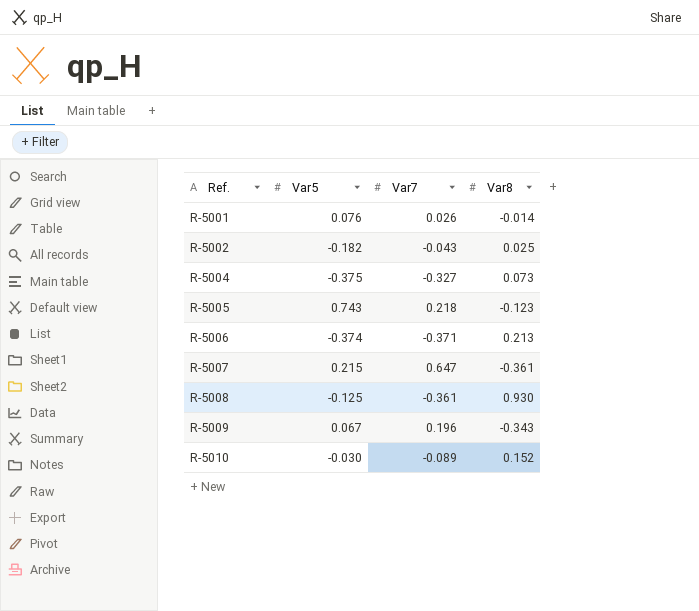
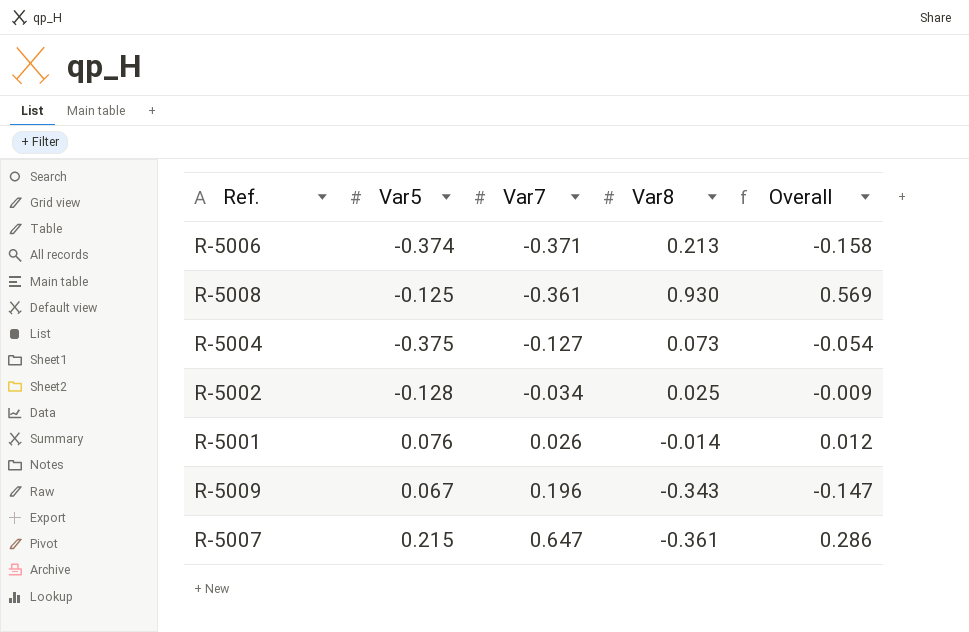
row order: Ref. ascending -> Var7 ascending
column Overall | formula: none -> [Var7] + [Var8]
row R-5005: 0.743 | 0.218 | -0.123 -> none
row R-5010: -0.030 | -0.089 | 0.152 -> none
R-5004 | Var7: -0.327 -> -0.127
R-5002 | Var5: -0.182 -> -0.128
R-5002 | Var7: -0.043 -> -0.034

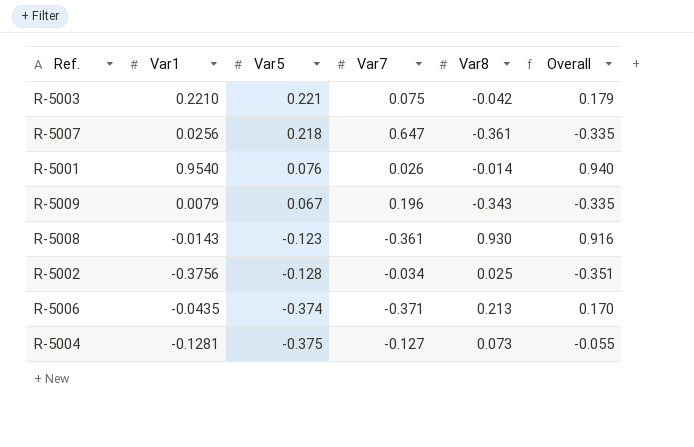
row order: Var7 ascending -> Var5 descending
column Var1 | position: none -> 2
column Overall | formula: [Var7] + [Var8] -> [Var1] + [Var8]
row R-5003: none -> 0.2210 | 0.221 | 0.075 | -0.042 | 0.179
R-5007 | Var5: 0.215 -> 0.218
R-5008 | Var5: -0.125 -> -0.123

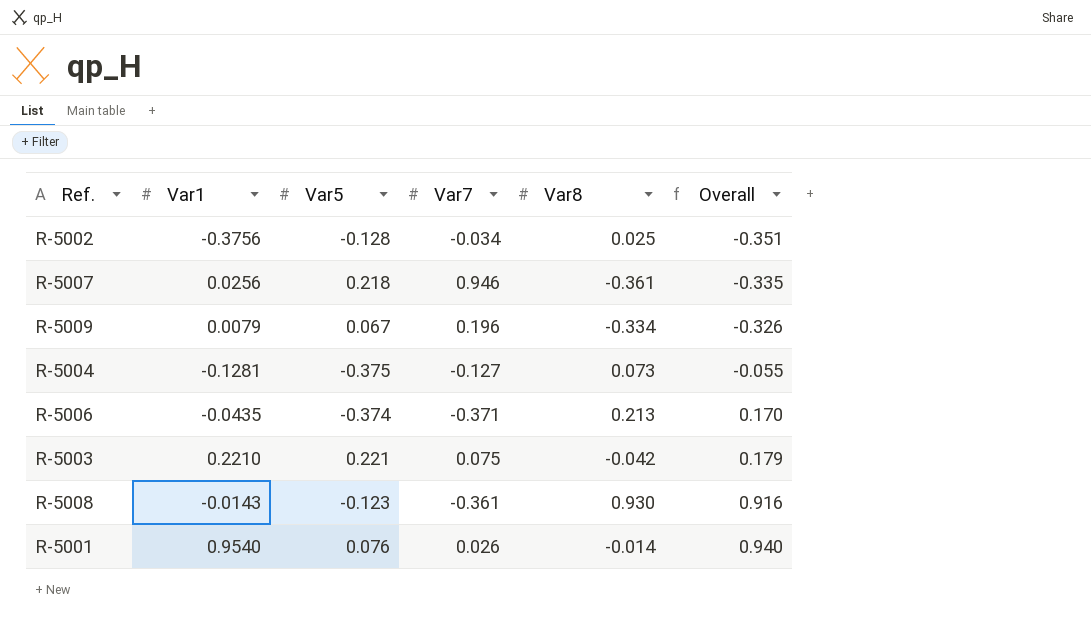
row order: Var5 descending -> Overall ascending
R-5007 | Var7: 0.647 -> 0.946
R-5009 | Var8: -0.343 -> -0.334
R-5009 | Overall: -0.335 -> -0.326

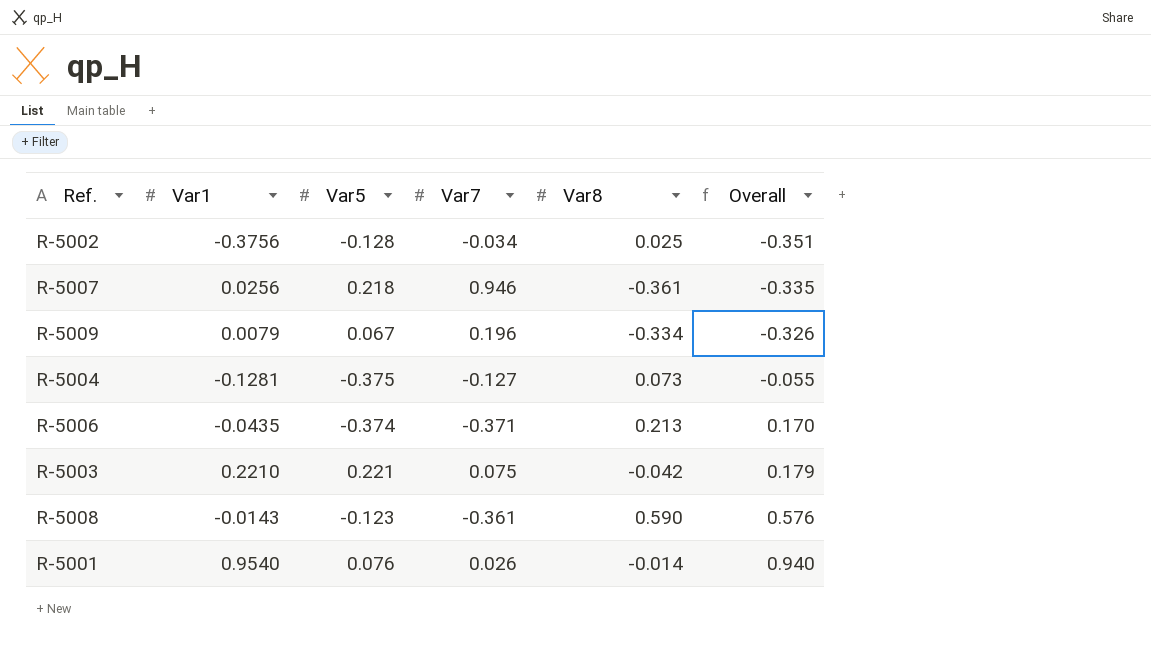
R-5008 | Var8: 0.930 -> 0.590
R-5008 | Overall: 0.916 -> 0.576

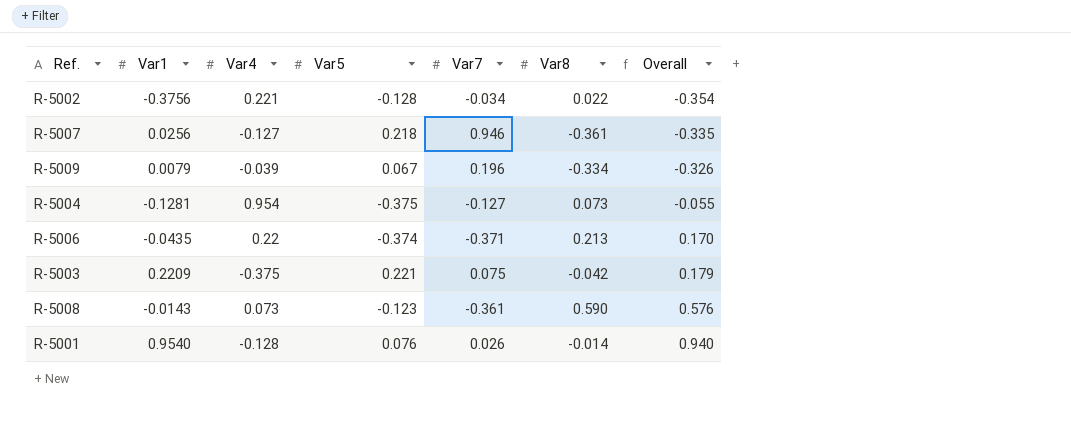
column Var4 | position: none -> 3
R-5002 | Var8: 0.025 -> 0.022
R-5002 | Overall: -0.351 -> -0.354
R-5003 | Var1: 0.2210 -> 0.2209

